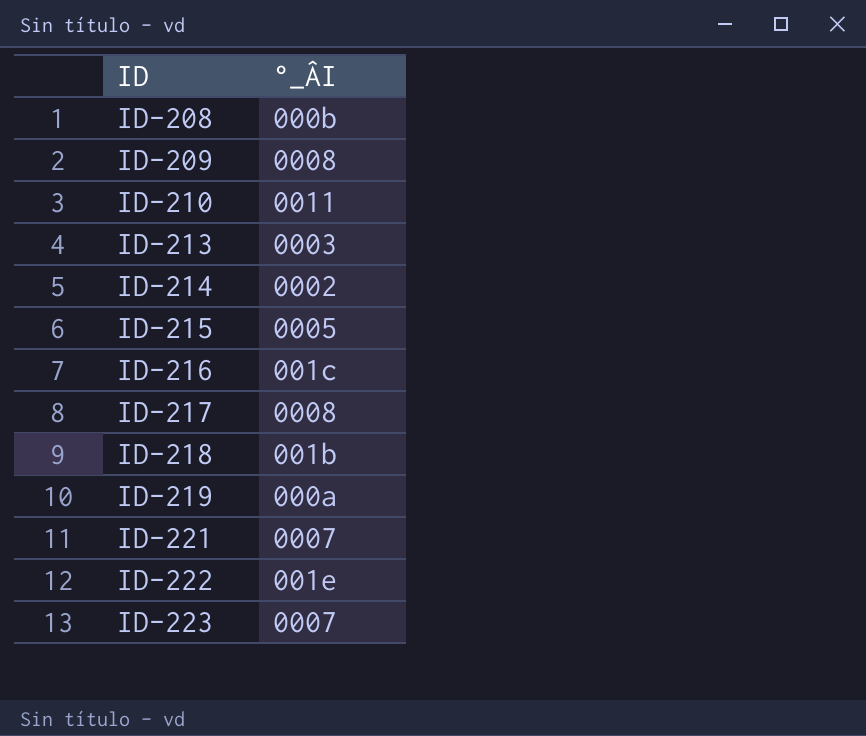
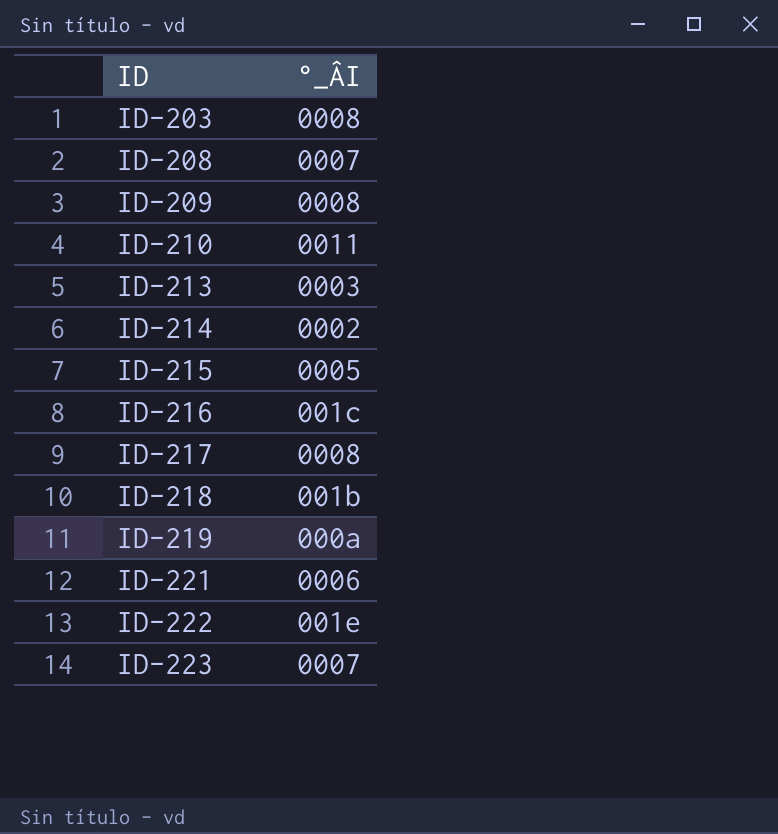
row ID-203: none -> 0008
ID-208 | °_ÂI: 000b -> 0007
ID-221 | °_ÂI: 0007 -> 0006

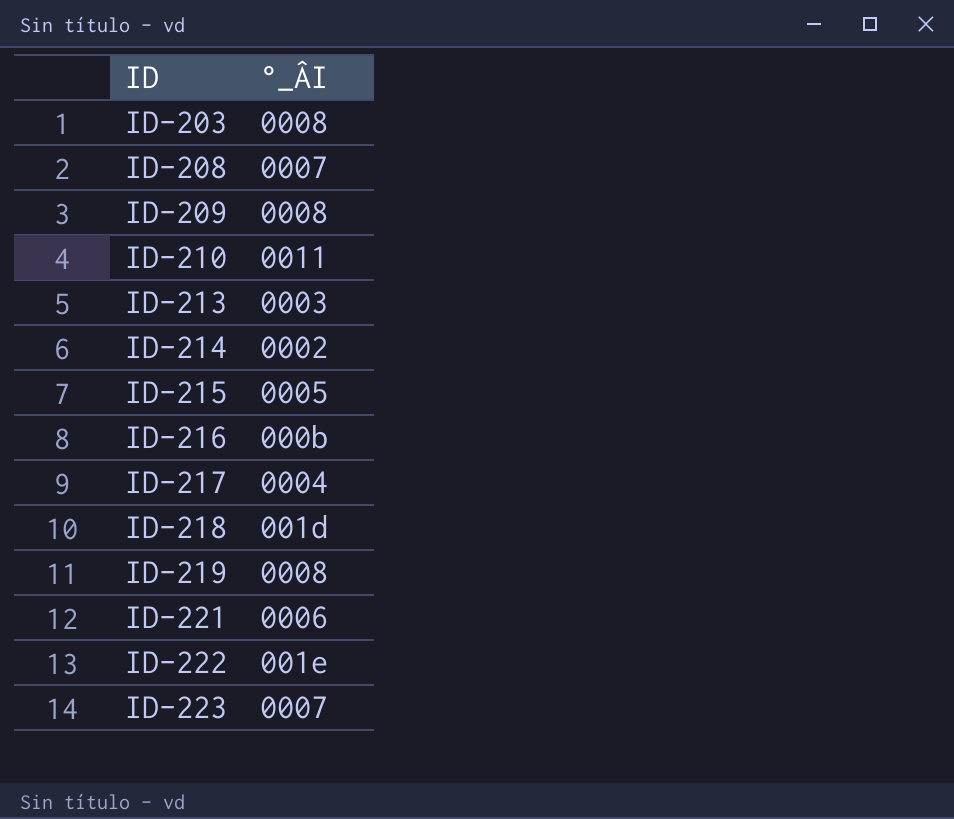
ID-216 | °_ÂI: 001c -> 000b
ID-217 | °_ÂI: 0008 -> 0004
ID-218 | °_ÂI: 001b -> 001d
ID-219 | °_ÂI: 000a -> 0008

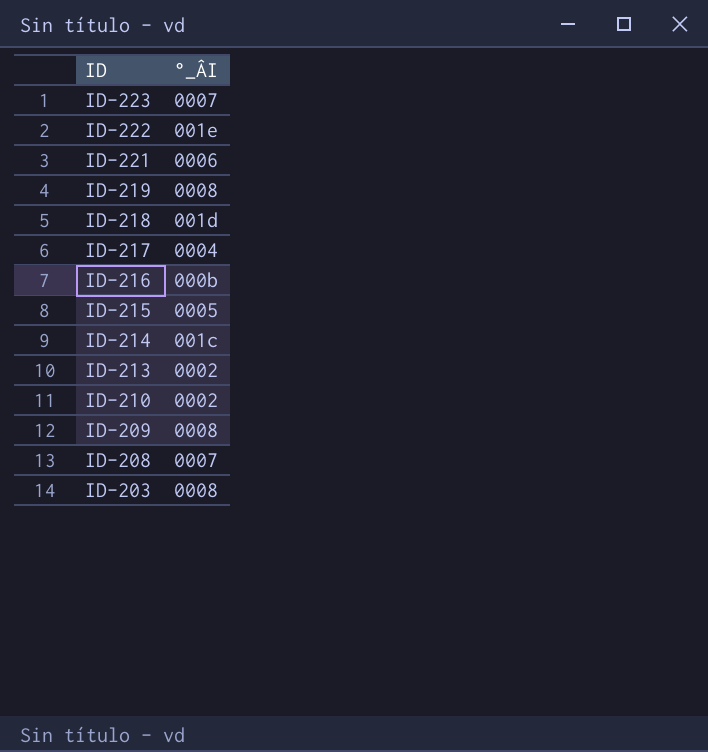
row order: ID ascending -> ID descending
ID-214 | °_ÂI: 0002 -> 001c
ID-213 | °_ÂI: 0003 -> 0002
ID-210 | °_ÂI: 0011 -> 0002

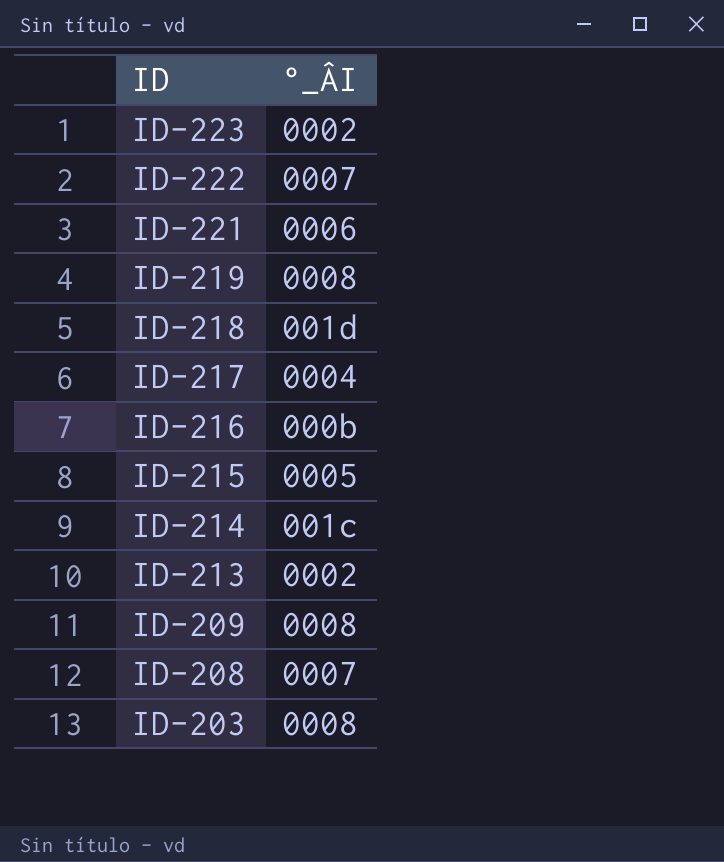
row ID-210: 0002 -> none
ID-223 | °_ÂI: 0007 -> 0002
ID-222 | °_ÂI: 001e -> 0007

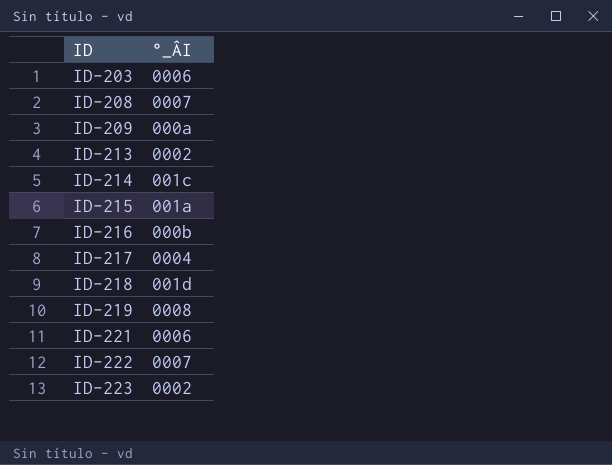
row order: ID descending -> ID ascending
ID-203 | °_ÂI: 0008 -> 0006
ID-209 | °_ÂI: 0008 -> 000a
ID-215 | °_ÂI: 0005 -> 001a

